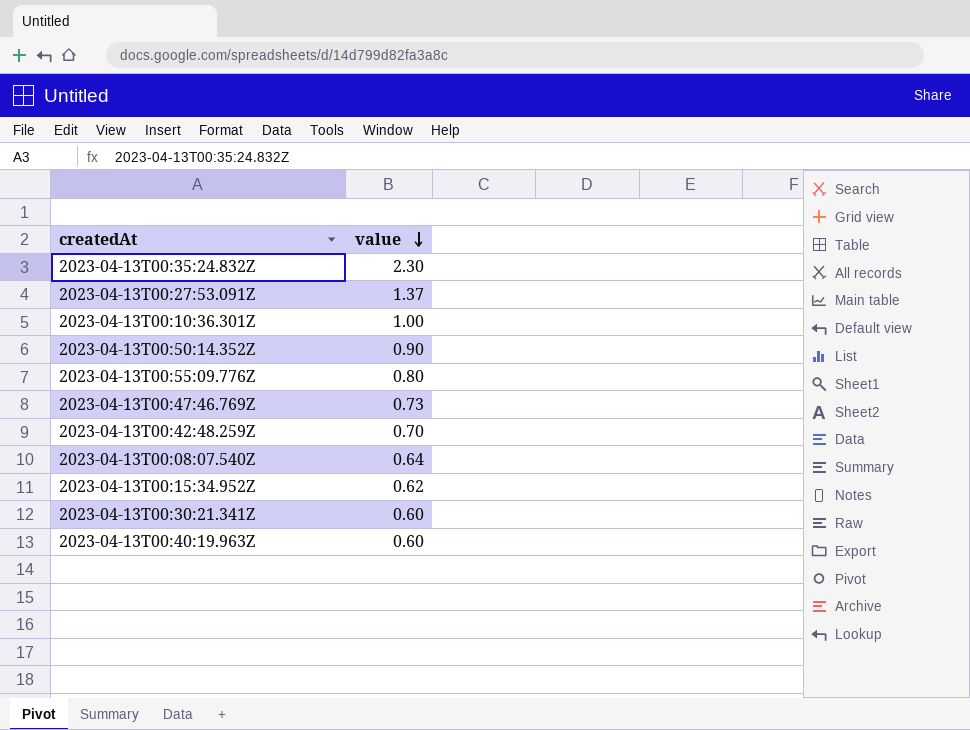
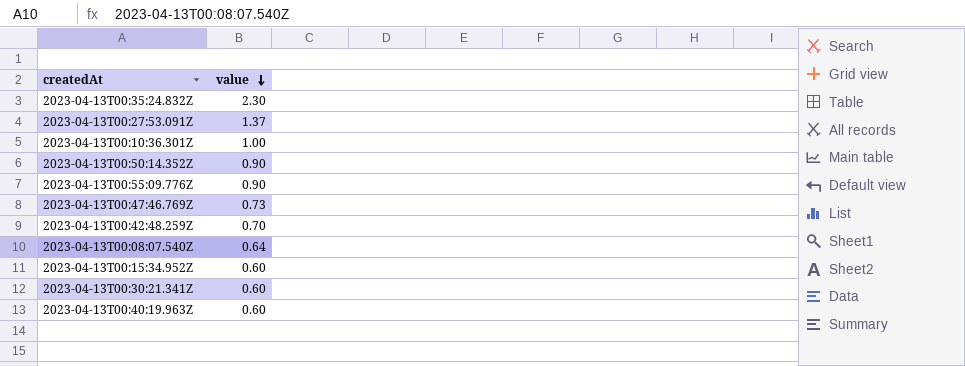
2023-04-13T00:55:09.776Z | value: 0.80 -> 0.90
2023-04-13T00:15:34.952Z | value: 0.62 -> 0.60

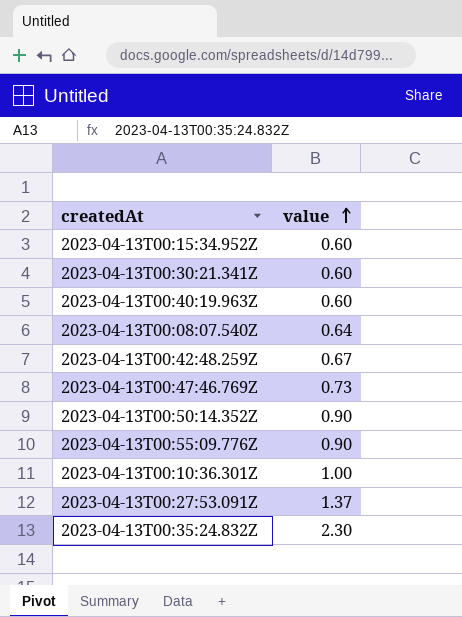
row order: value descending -> value ascending
2023-04-13T00:42:48.259Z | value: 0.70 -> 0.67

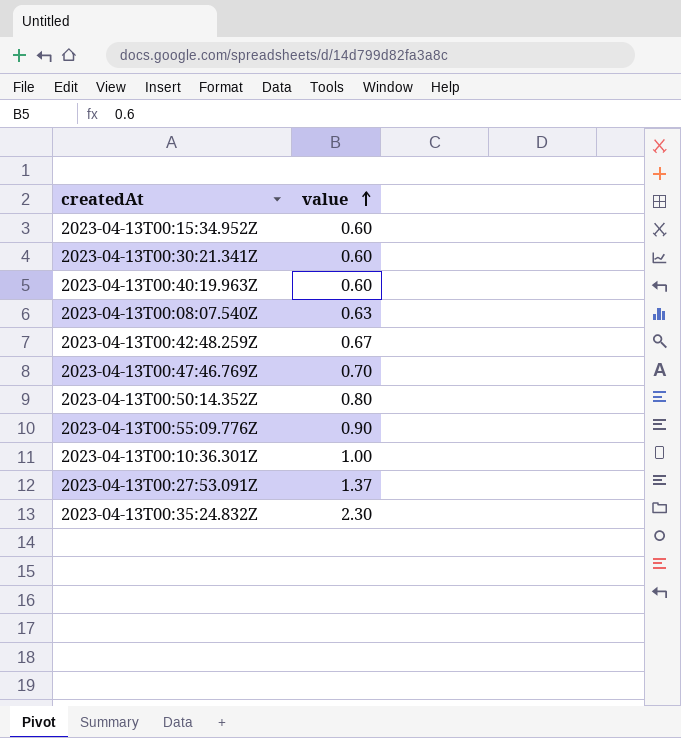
2023-04-13T00:08:07.540Z | value: 0.64 -> 0.63
2023-04-13T00:47:46.769Z | value: 0.73 -> 0.70
2023-04-13T00:50:14.352Z | value: 0.90 -> 0.80

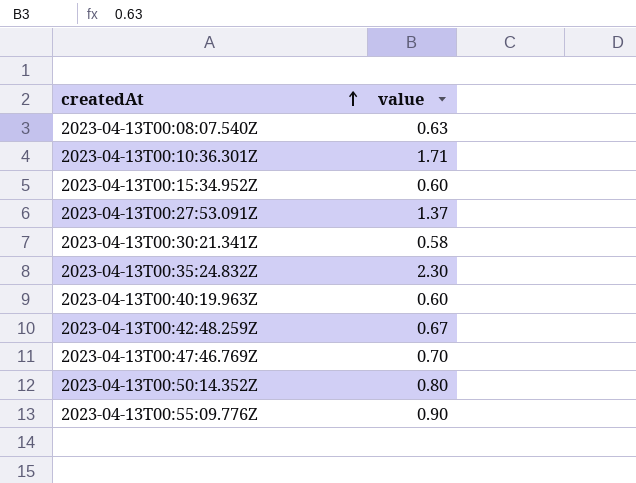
row order: value ascending -> createdAt ascending
2023-04-13T00:10:36.301Z | value: 1.00 -> 1.71
2023-04-13T00:30:21.341Z | value: 0.60 -> 0.58

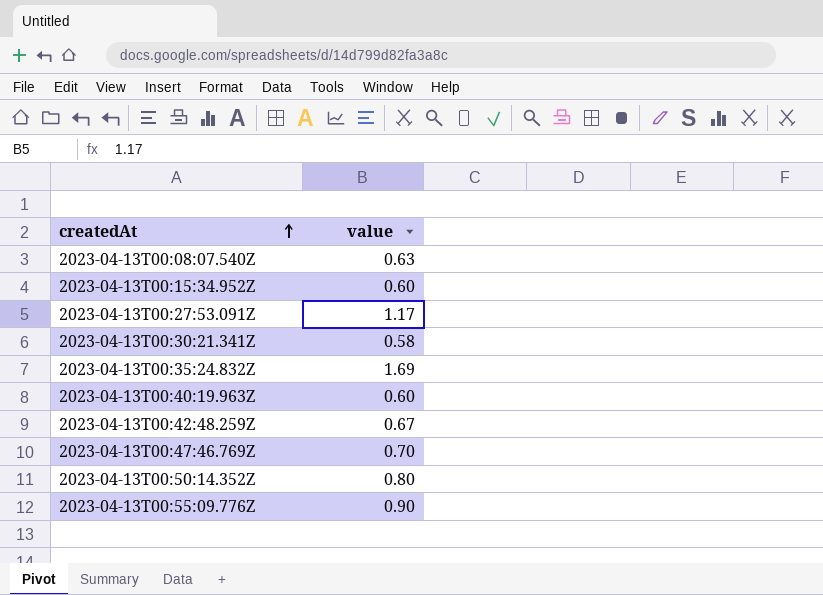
row 2023-04-13T00:10:36.301Z: 1.71 -> none
2023-04-13T00:27:53.091Z | value: 1.37 -> 1.17
2023-04-13T00:35:24.832Z | value: 2.30 -> 1.69

